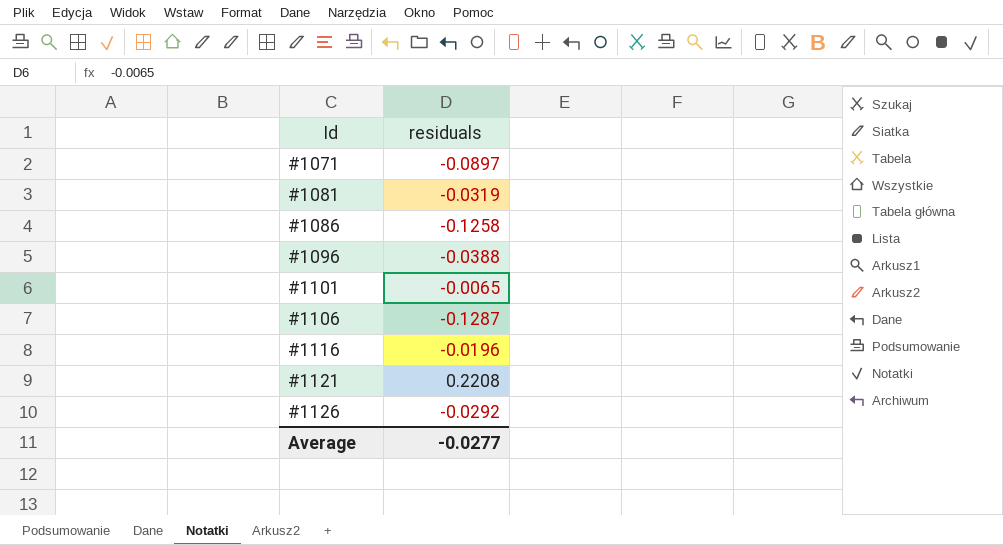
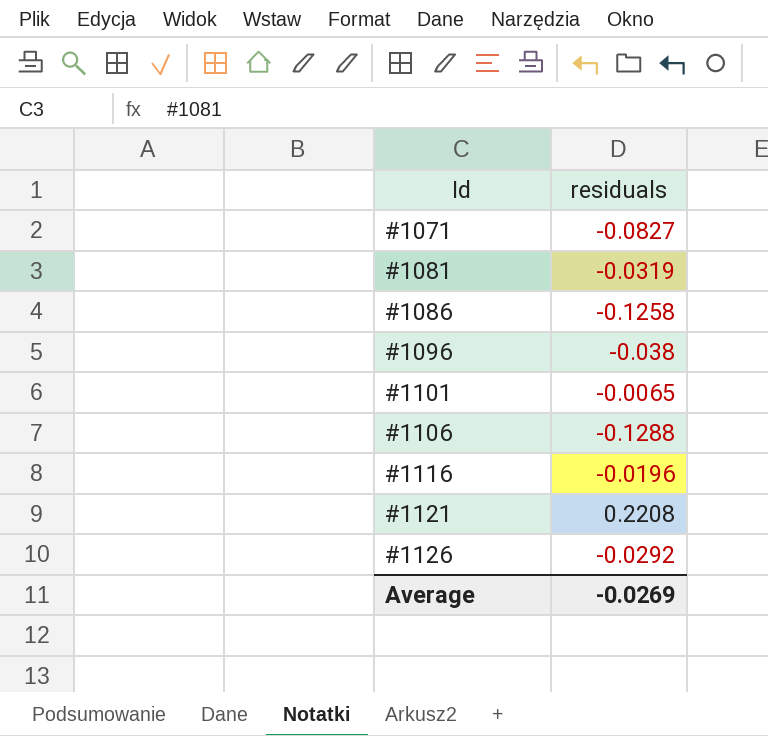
#1071 | residuals: -0.0897 -> -0.0827
#1096 | residuals: -0.0388 -> -0.038
#1106 | residuals: -0.1287 -> -0.1288
Average | residuals: -0.0277 -> -0.0269

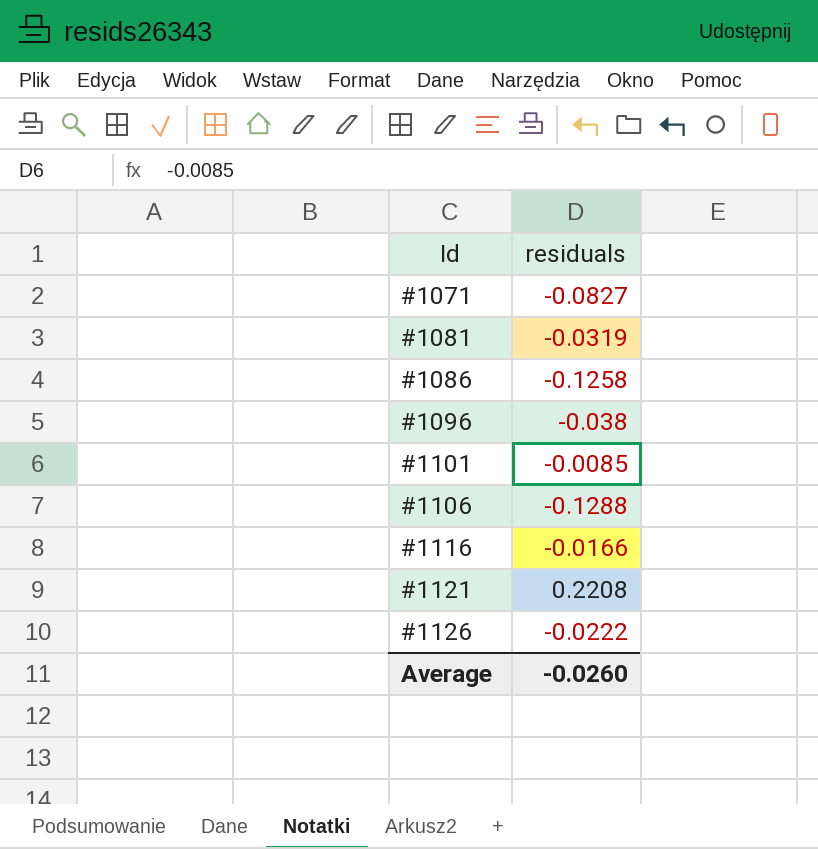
#1101 | residuals: -0.0065 -> -0.0085
#1116 | residuals: -0.0196 -> -0.0166
#1126 | residuals: -0.0292 -> -0.0222
Average | residuals: -0.0269 -> -0.0260

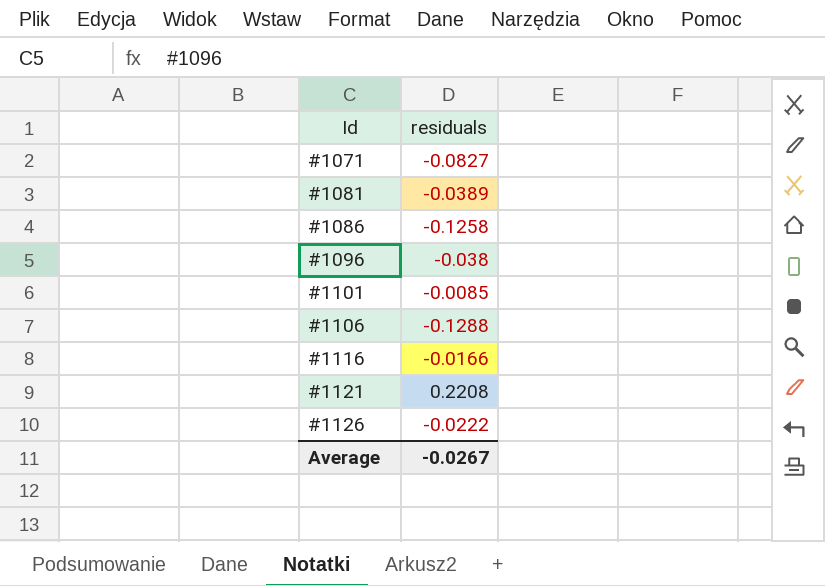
#1081 | residuals: -0.0319 -> -0.0389
Average | residuals: -0.0260 -> -0.0267

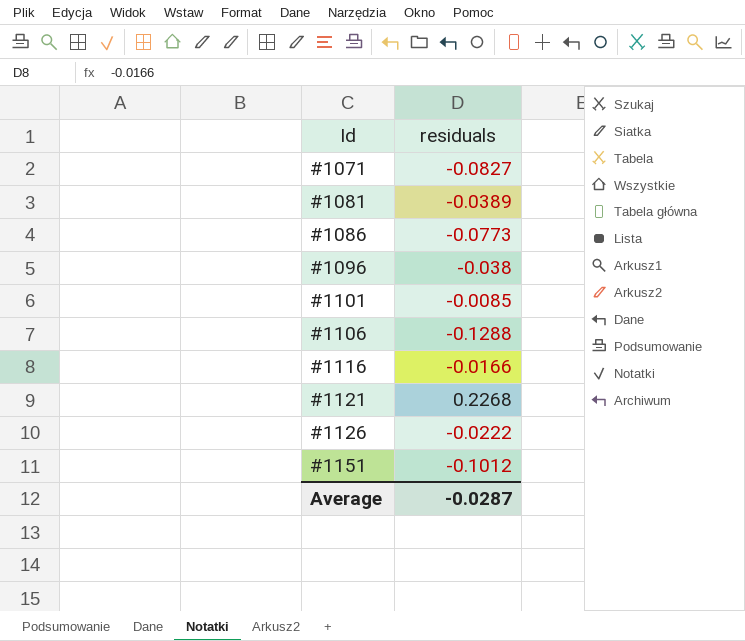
#1086 | residuals: -0.1258 -> -0.0773
#1121 | residuals: 0.2208 -> 0.2268
row #1151: none -> -0.1012
Average | residuals: -0.0267 -> -0.0287

